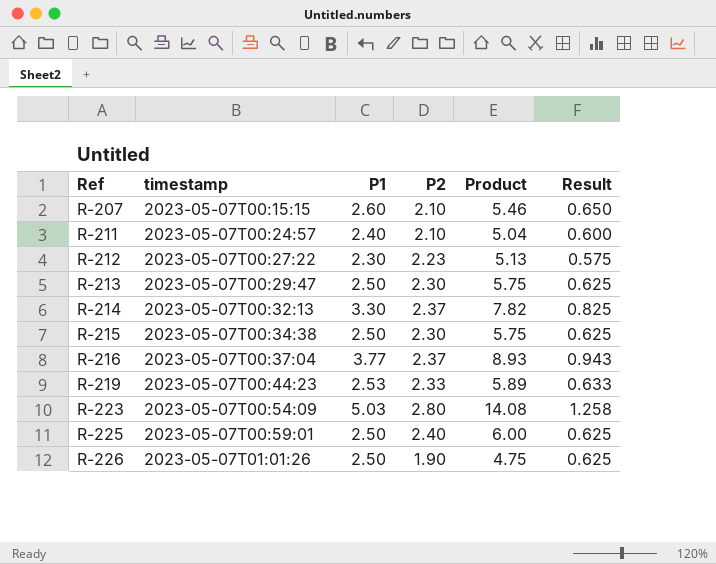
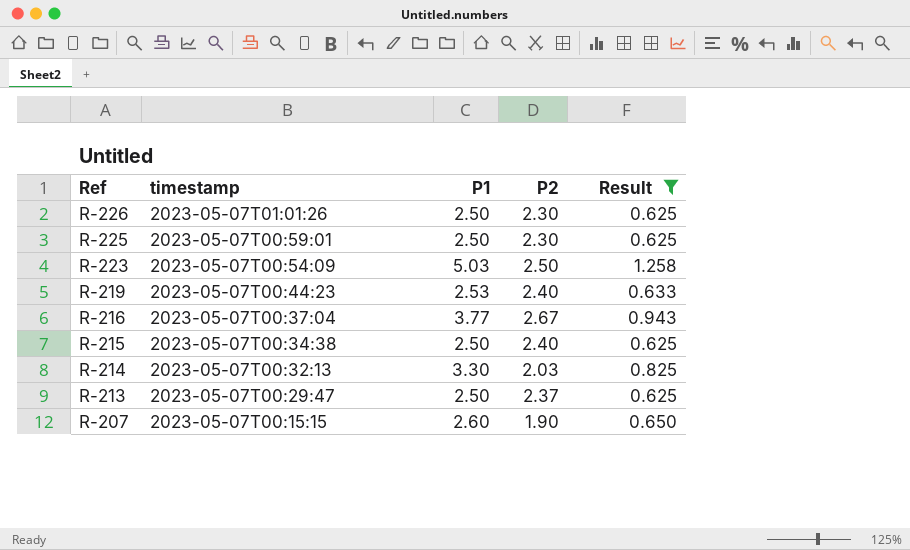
filter: none -> Result >= 0.625
row order: Ref ascending -> Ref descending
column Product | formula: [P1] * [P2] -> none
R-226 | P2: 1.90 -> 2.30
R-225 | P2: 2.40 -> 2.30
R-223 | P2: 2.80 -> 2.50
R-219 | P2: 2.33 -> 2.40
R-216 | P2: 2.37 -> 2.67
R-215 | P2: 2.30 -> 2.40
R-214 | P2: 2.37 -> 2.03
R-213 | P2: 2.30 -> 2.37
R-207 | P2: 2.10 -> 1.90

